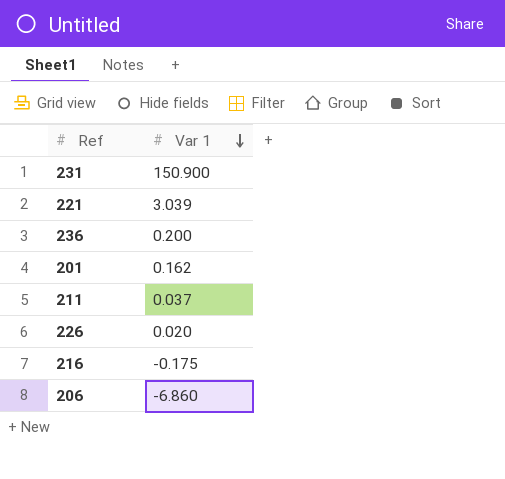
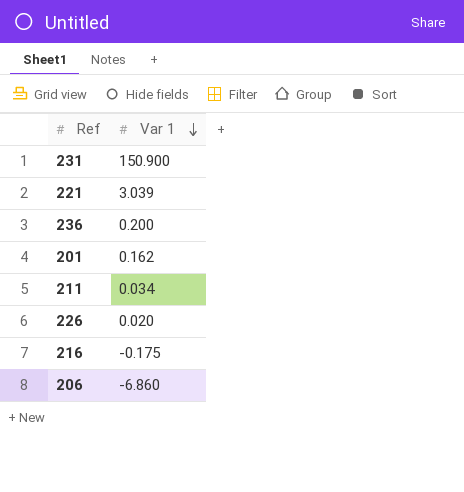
211 | Var 1: 0.037 -> 0.034

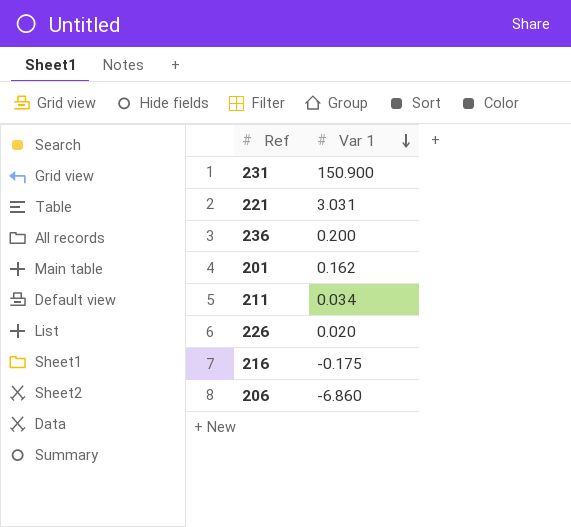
221 | Var 1: 3.039 -> 3.031

